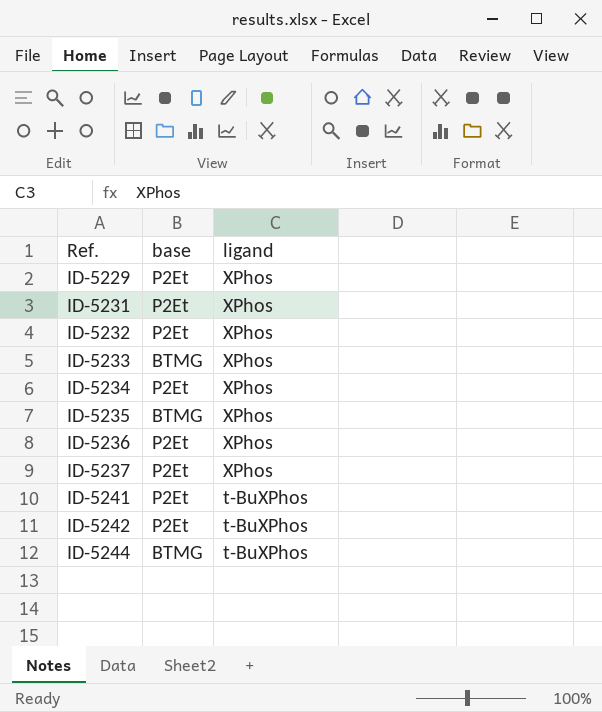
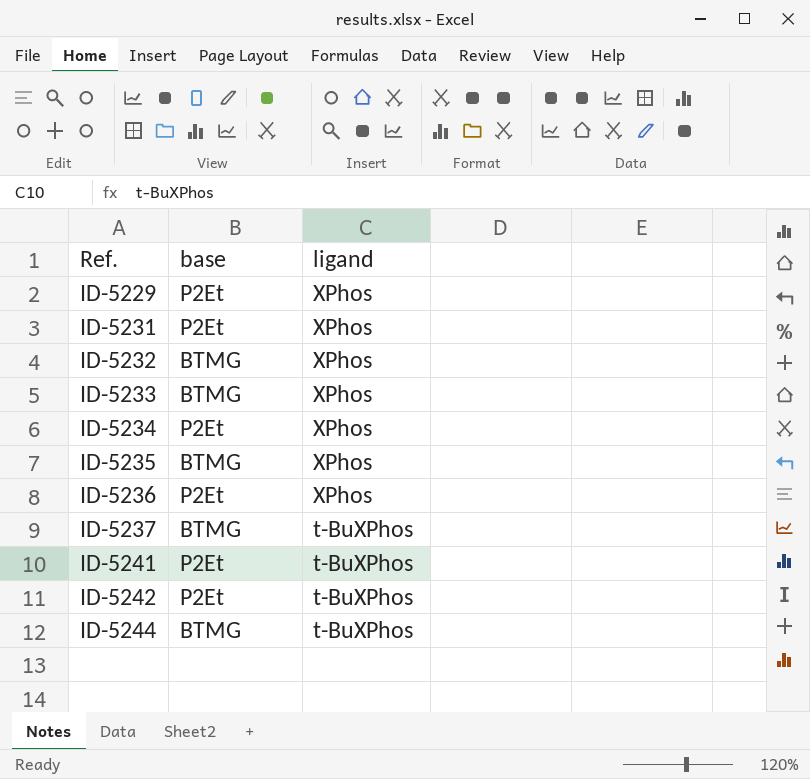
ID-5232 | base: P2Et -> BTMG
ID-5237 | base: P2Et -> BTMG
ID-5237 | ligand: XPhos -> t-BuXPhos

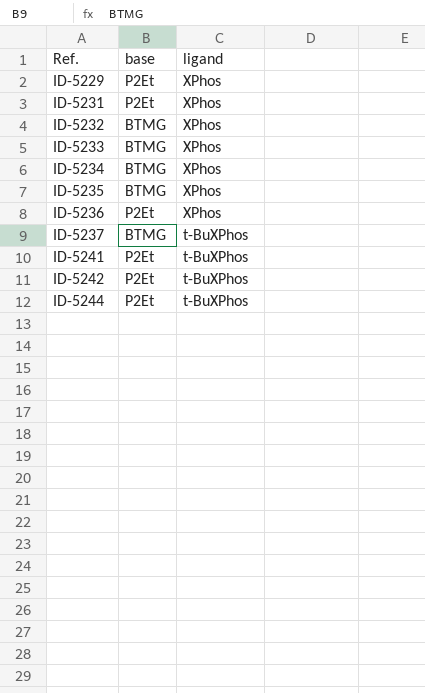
ID-5234 | base: P2Et -> BTMG
ID-5244 | base: BTMG -> P2Et

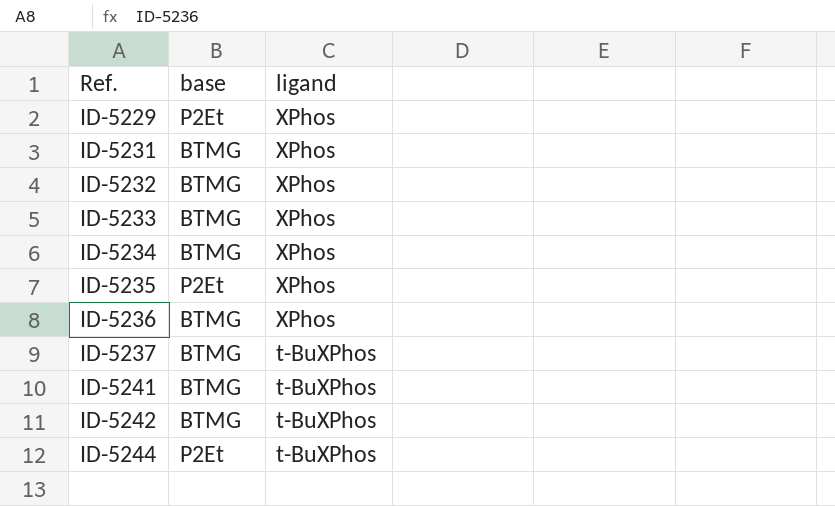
ID-5231 | base: P2Et -> BTMG
ID-5235 | base: BTMG -> P2Et
ID-5236 | base: P2Et -> BTMG
ID-5241 | base: P2Et -> BTMG
ID-5242 | base: P2Et -> BTMG

